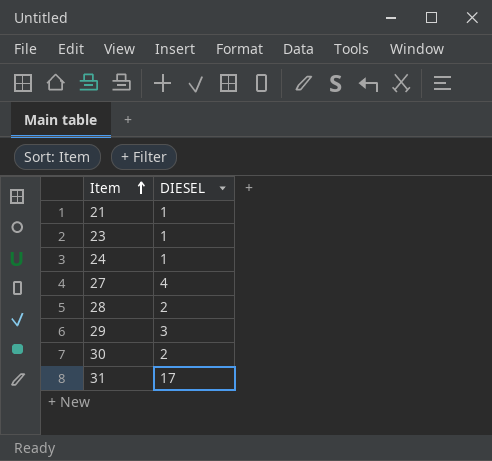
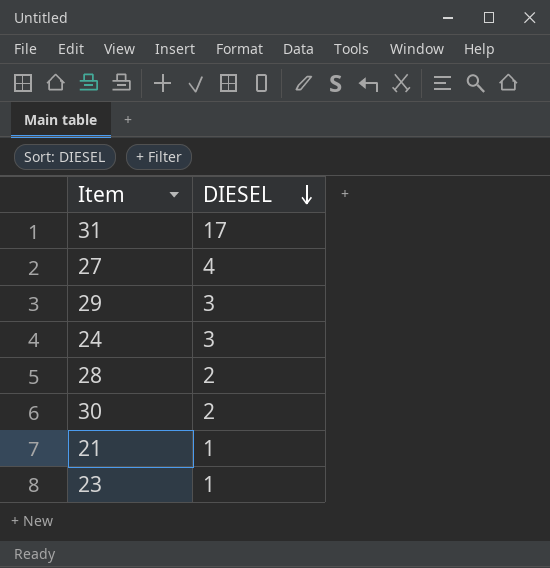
row order: Item ascending -> DIESEL descending
24 | DIESEL: 1 -> 3

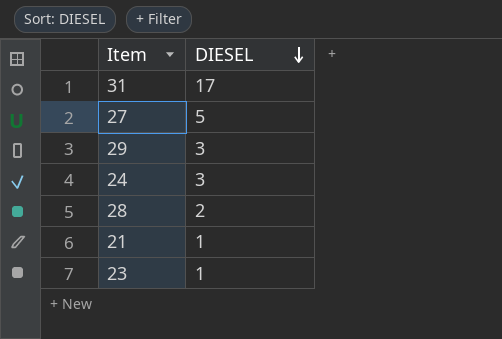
row 30: 2 -> none
27 | DIESEL: 4 -> 5

